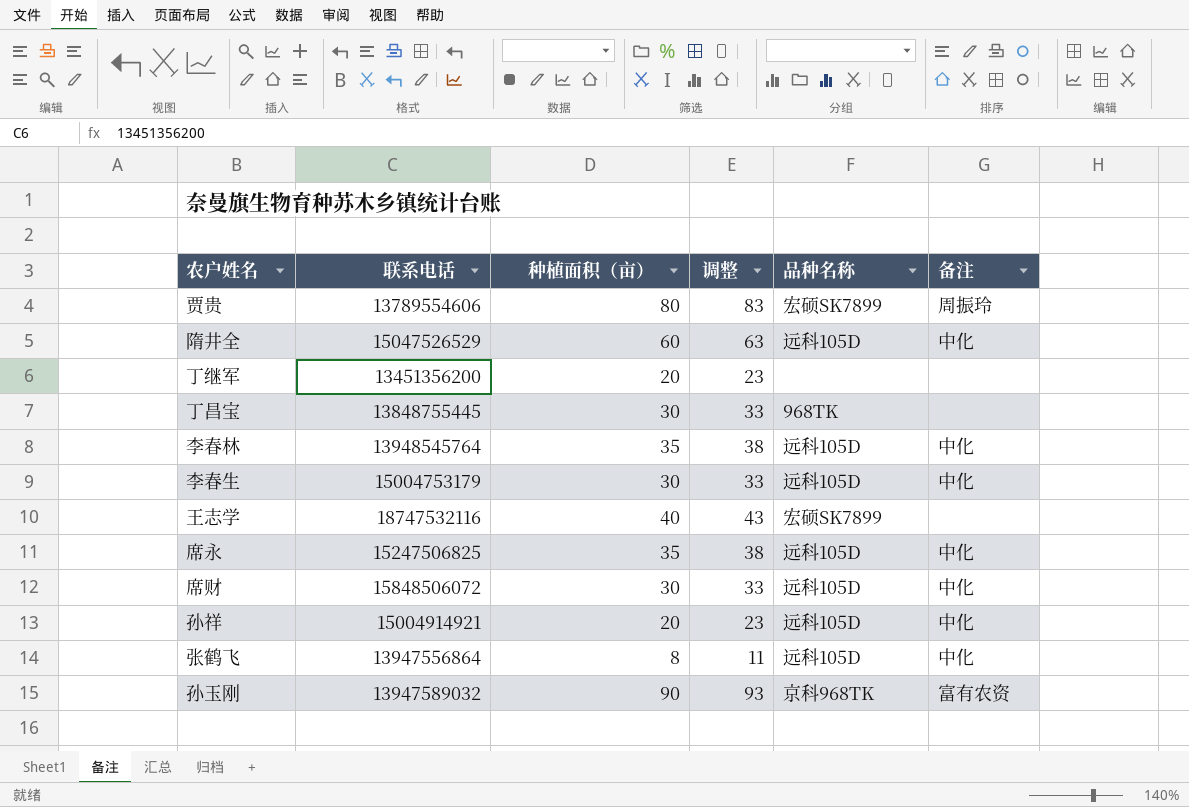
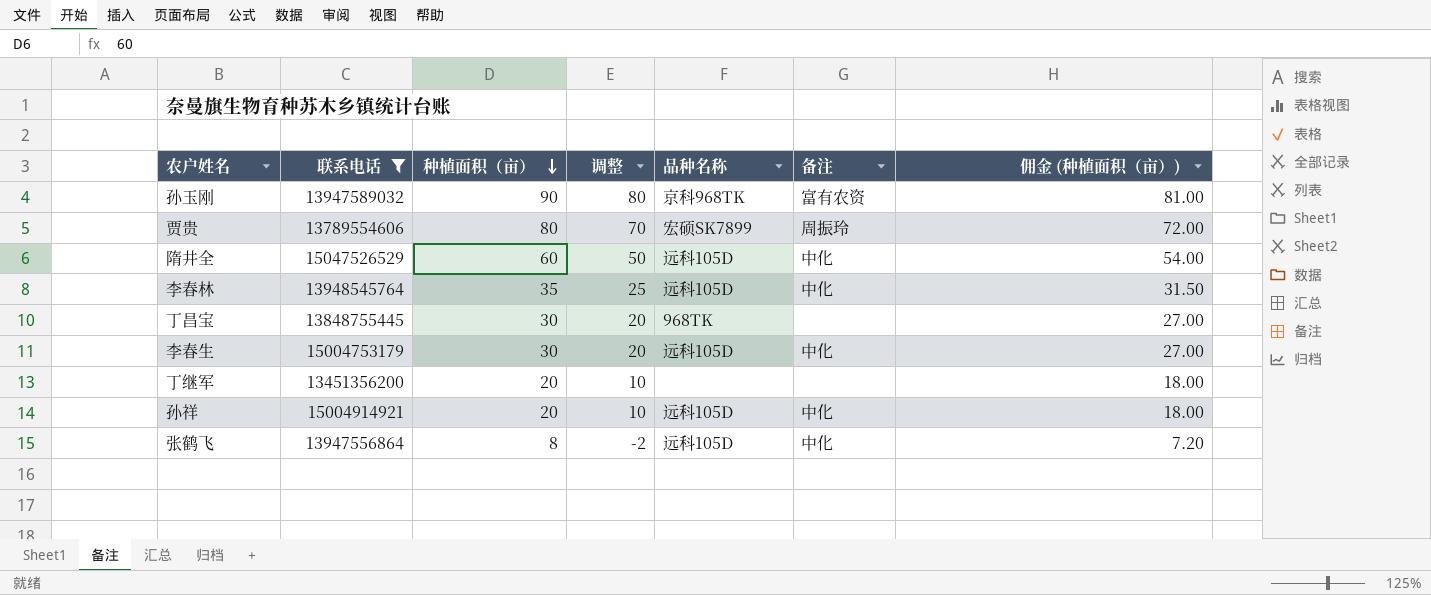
filter: none -> 联系电话 <= 15047526529
row order: none -> 种植面积（亩） descending
column 调整 | formula: [种植面积（亩）] + 3 -> [种植面积（亩）] - 10
column 佣金 (种植面积（亩）) | formula: none -> [种植面积（亩）] * 0.9

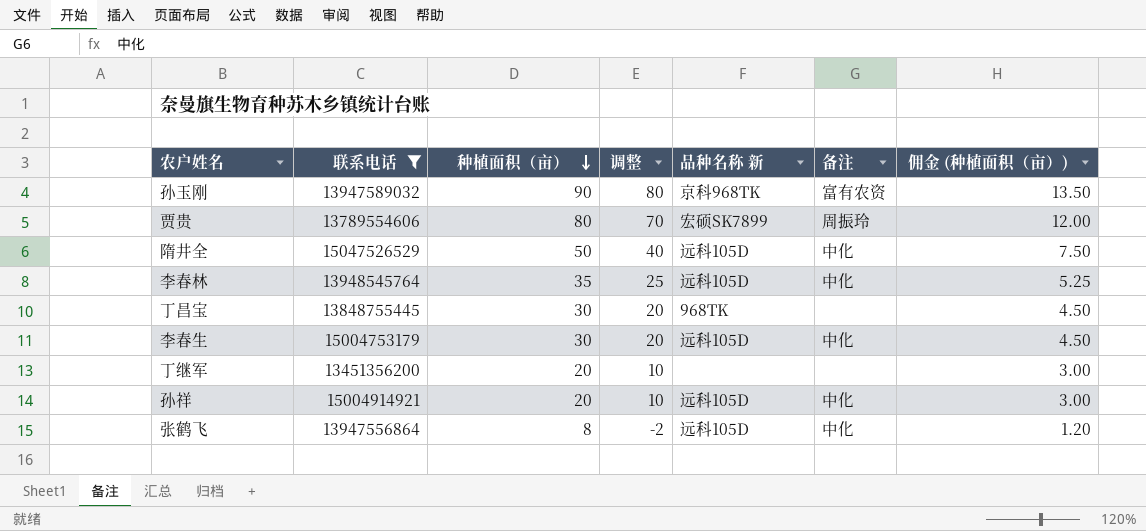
column name: 品种名称 -> 品种名称 新
column 佣金 (种植面积（亩）) | formula: [种植面积（亩）] * 0.9 -> [种植面积（亩）] * 0.15
隋井全 | 种植面积（亩）: 60 -> 50
隋井全 | 调整: 50 -> 40

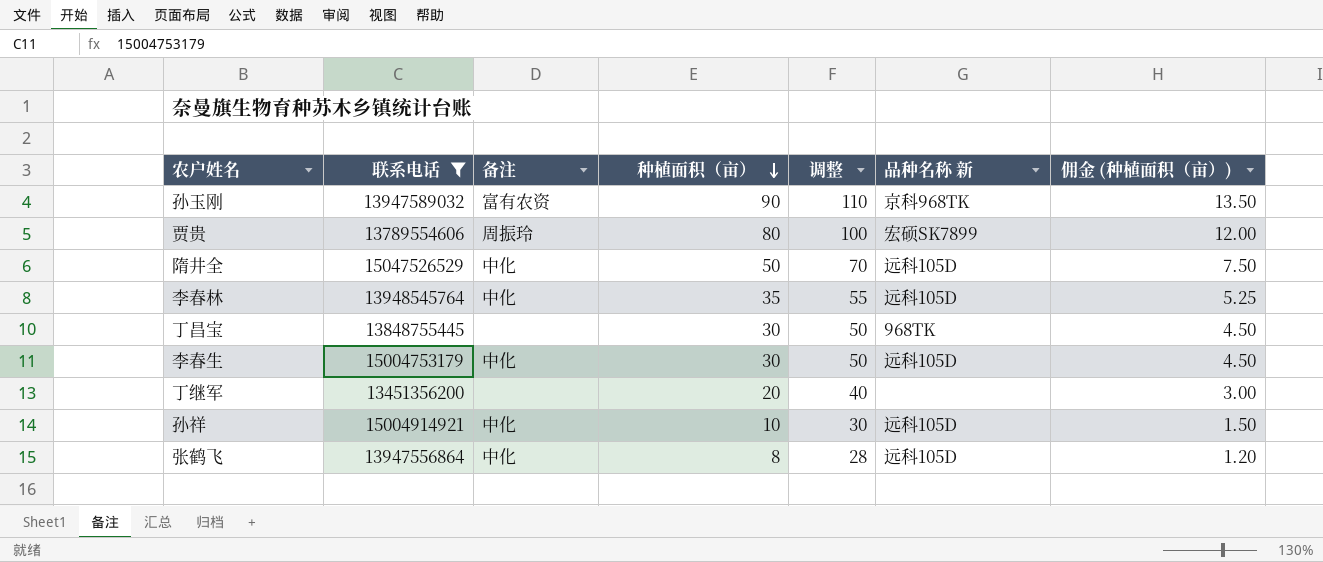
column 备注 | position: 6 -> 3
column 调整 | formula: [种植面积（亩）] - 10 -> [种植面积（亩）] + 20
孙祥 | 种植面积（亩）: 20 -> 10
孙祥 | 佣金 (种植面积（亩）): 3.00 -> 1.50

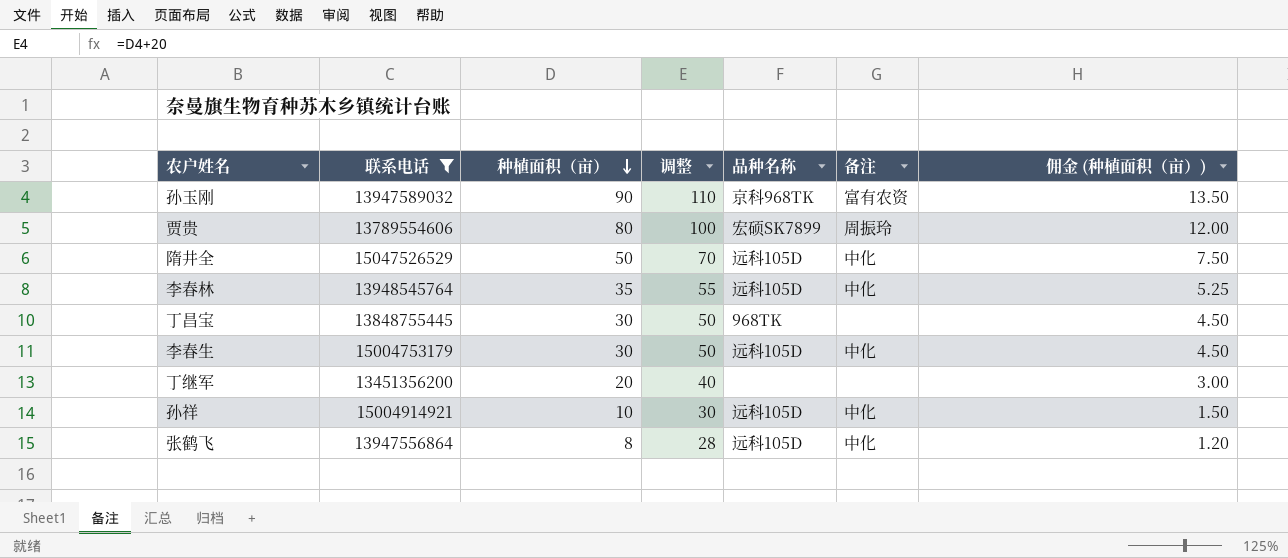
column name: 品种名称 新 -> 品种名称
column 备注 | position: 3 -> 6

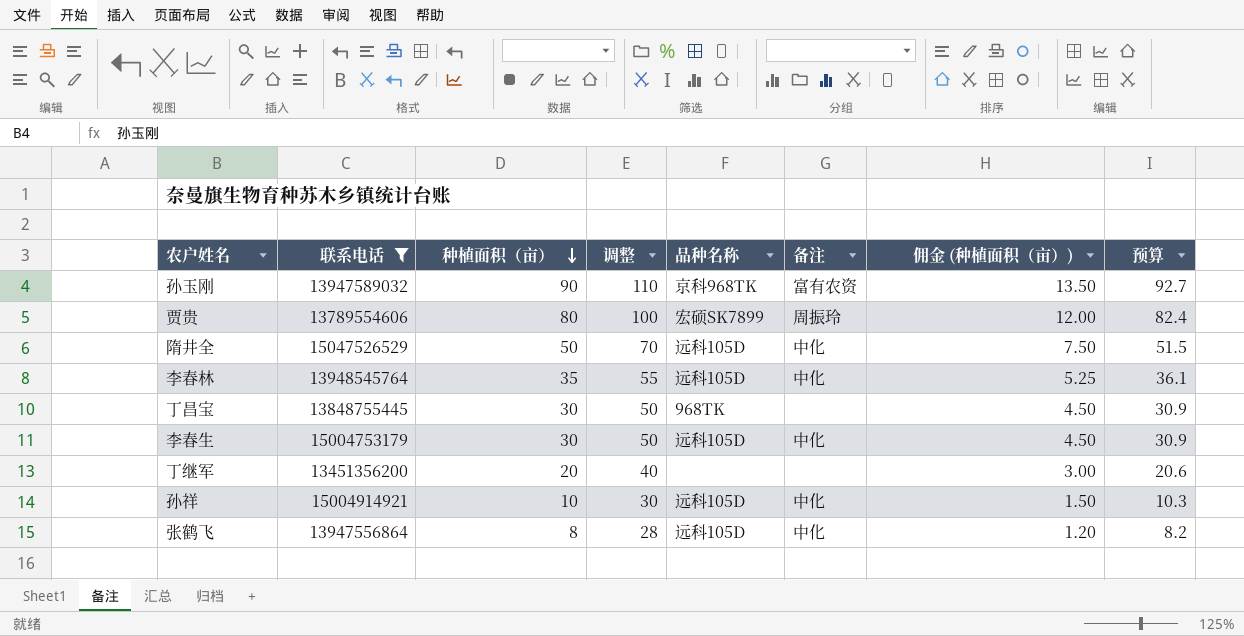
column 预算 | formula: none -> [种植面积（亩）] * 1.03

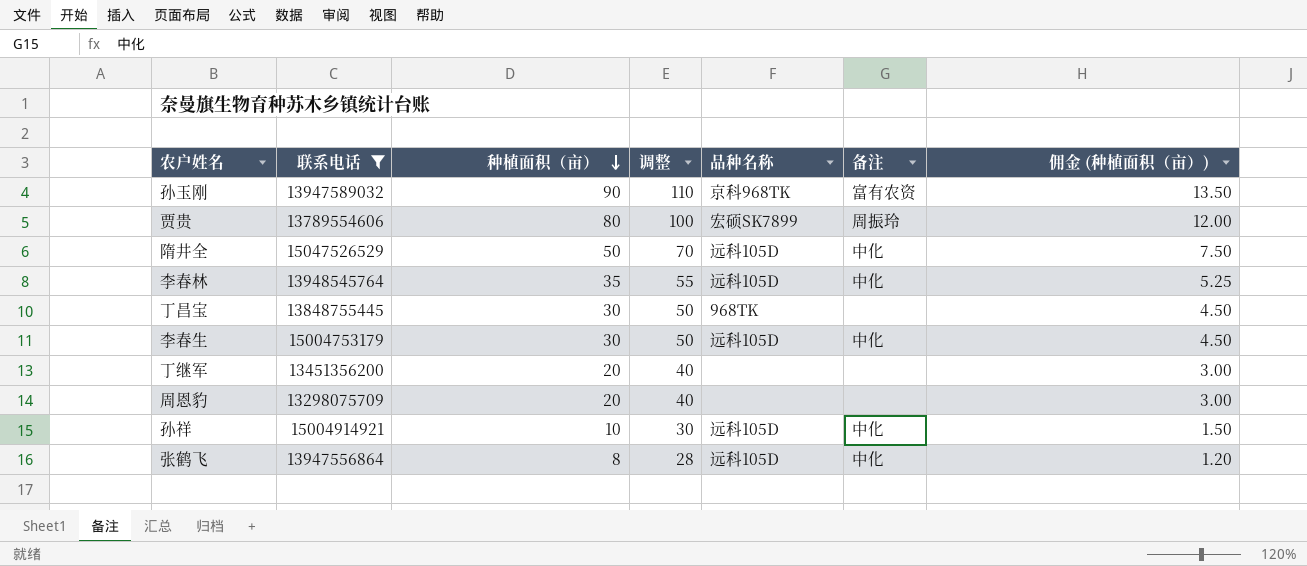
column 预算 | formula: [种植面积（亩）] * 1.03 -> none
row 周恩豹: none -> 13298075709 | 20 | 40 | none | none | 3.00

